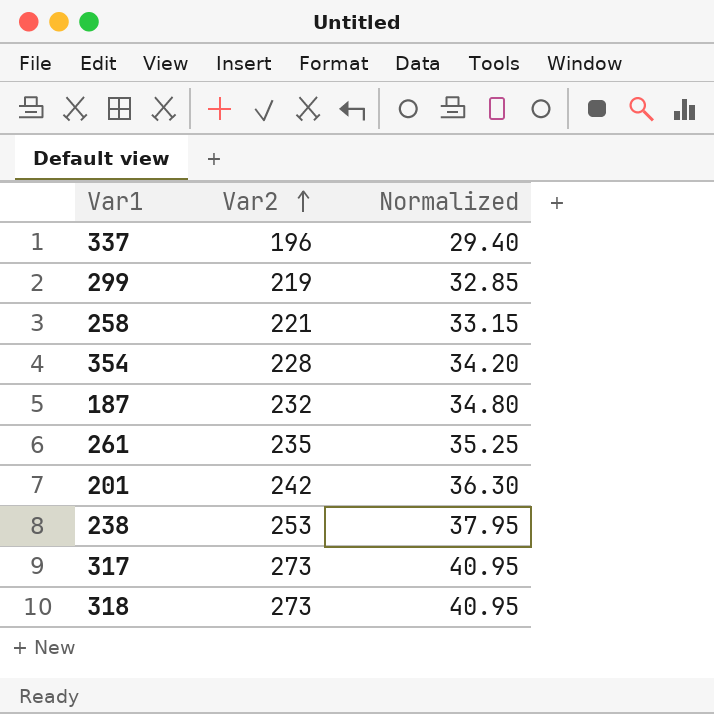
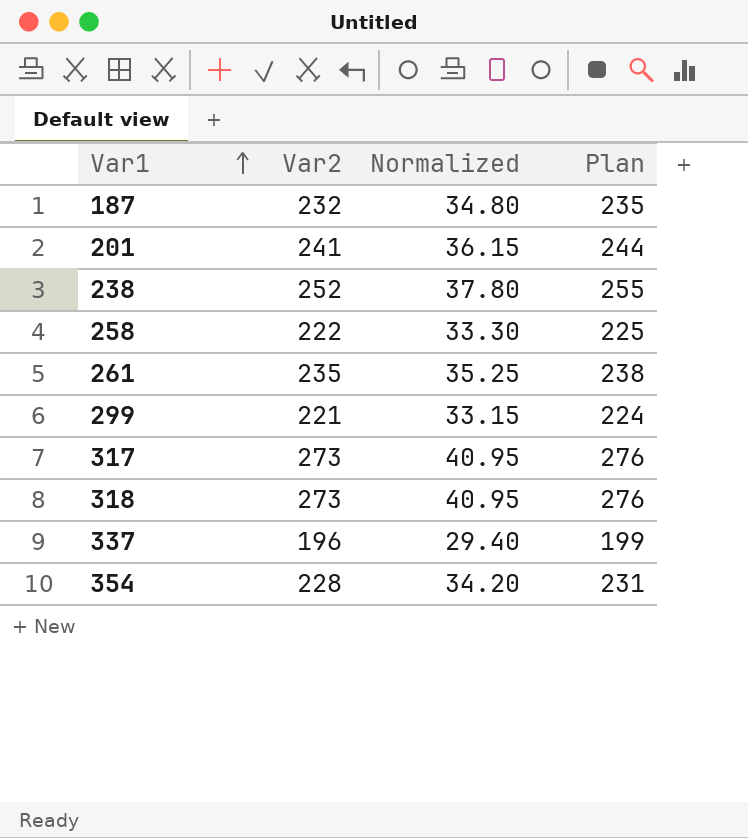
row order: Var2 ascending -> Var1 ascending
column Plan | formula: none -> [Var2] + 3
201 | Var2: 242 -> 241
201 | Normalized: 36.30 -> 36.15
238 | Var2: 253 -> 252
238 | Normalized: 37.95 -> 37.80
258 | Var2: 221 -> 222
258 | Normalized: 33.15 -> 33.30
299 | Var2: 219 -> 221
299 | Normalized: 32.85 -> 33.15

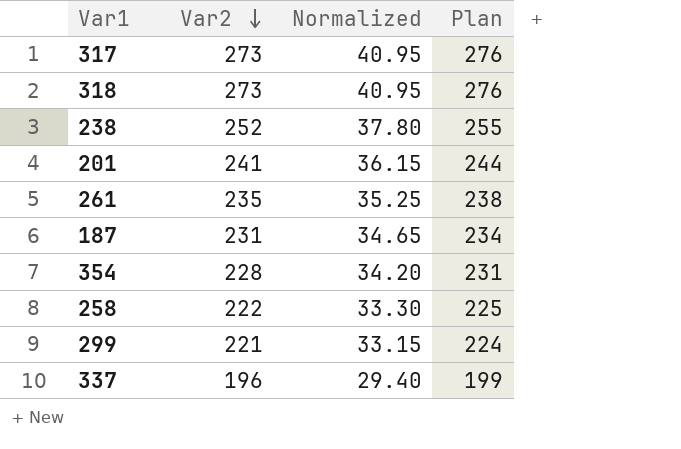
row order: Var1 ascending -> Var2 descending
187 | Var2: 232 -> 231
187 | Normalized: 34.80 -> 34.65
187 | Plan: 235 -> 234

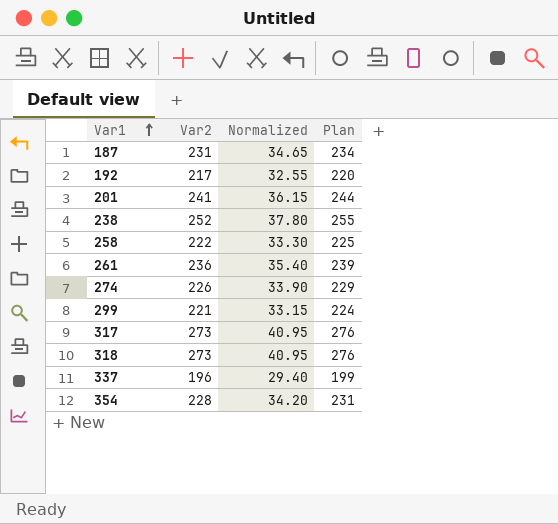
row order: Var2 descending -> Var1 ascending
row 192: none -> 217 | 32.55 | 220
261 | Var2: 235 -> 236
261 | Normalized: 35.25 -> 35.40
261 | Plan: 238 -> 239
row 274: none -> 226 | 33.90 | 229

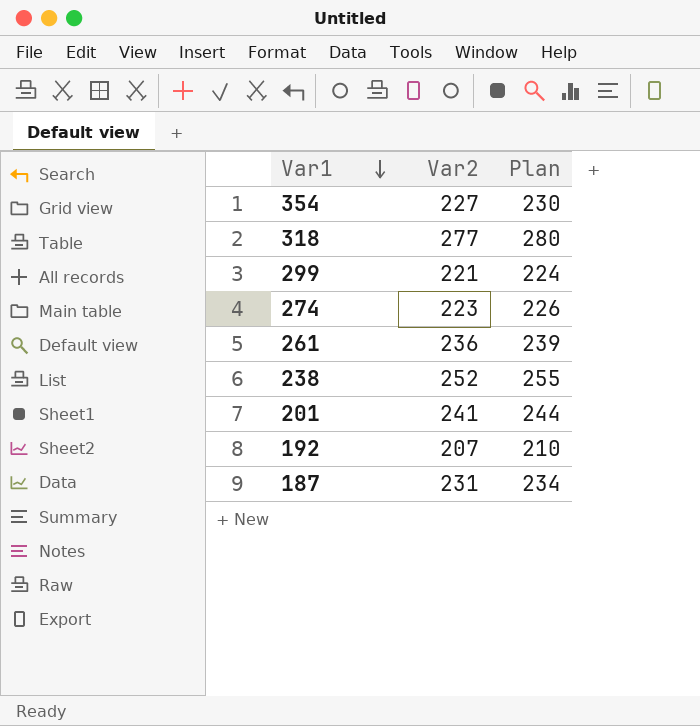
row order: Var1 ascending -> Var1 descending
column Normalized | formula: [Var2] * 0.15 -> none
row 258: 222 | 33.30 | 225 -> none
row 317: 273 | 40.95 | 276 -> none
row 337: 196 | 29.40 | 199 -> none
354 | Var2: 228 -> 227
354 | Plan: 231 -> 230
318 | Var2: 273 -> 277
318 | Plan: 276 -> 280
274 | Var2: 226 -> 223
274 | Plan: 229 -> 226
192 | Var2: 217 -> 207
192 | Plan: 220 -> 210

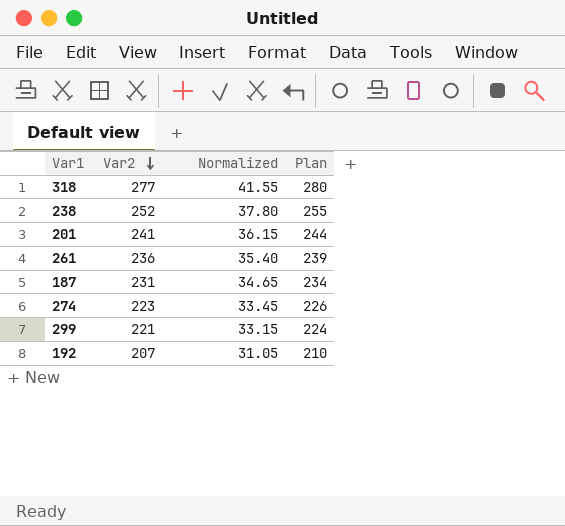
row order: Var1 descending -> Var2 descending
column Normalized | formula: none -> [Var2] * 0.15
row 354: 227 | 230 -> none

